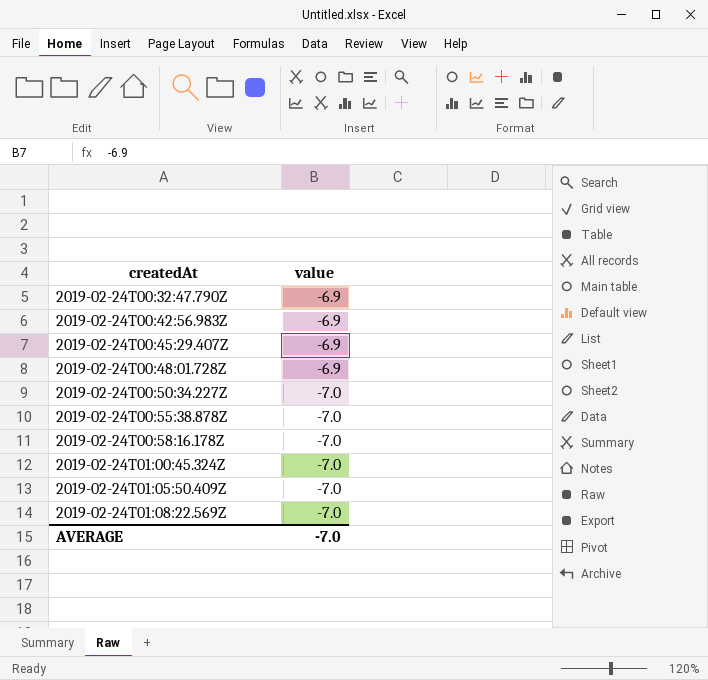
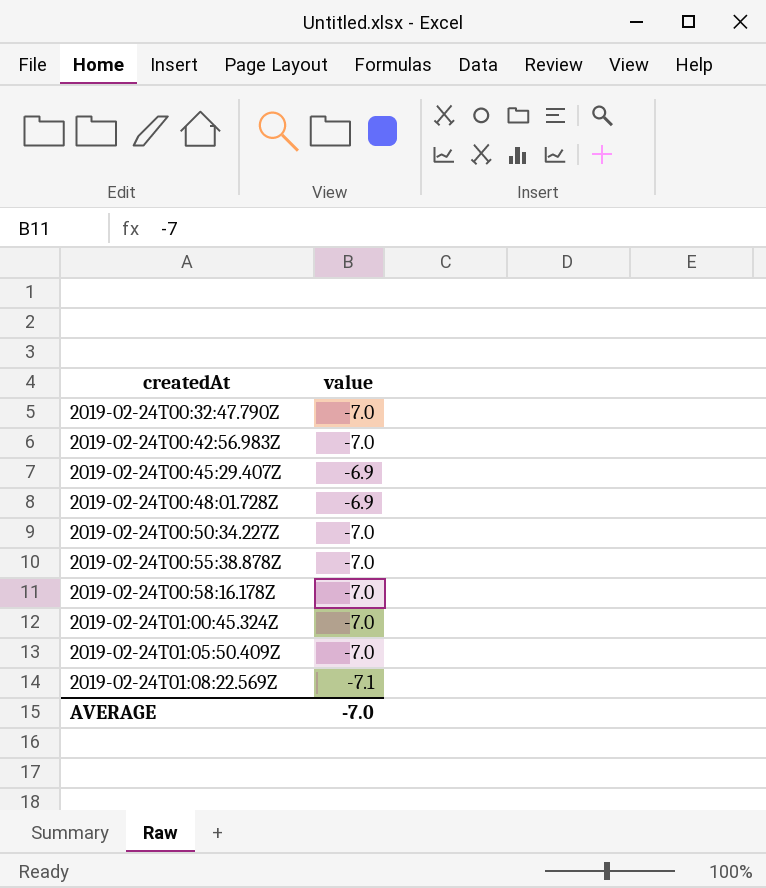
2019-02-24T00:32:47.790Z | value: -6.9 -> -7.0
2019-02-24T00:42:56.983Z | value: -6.9 -> -7.0
2019-02-24T01:08:22.569Z | value: -7.0 -> -7.1

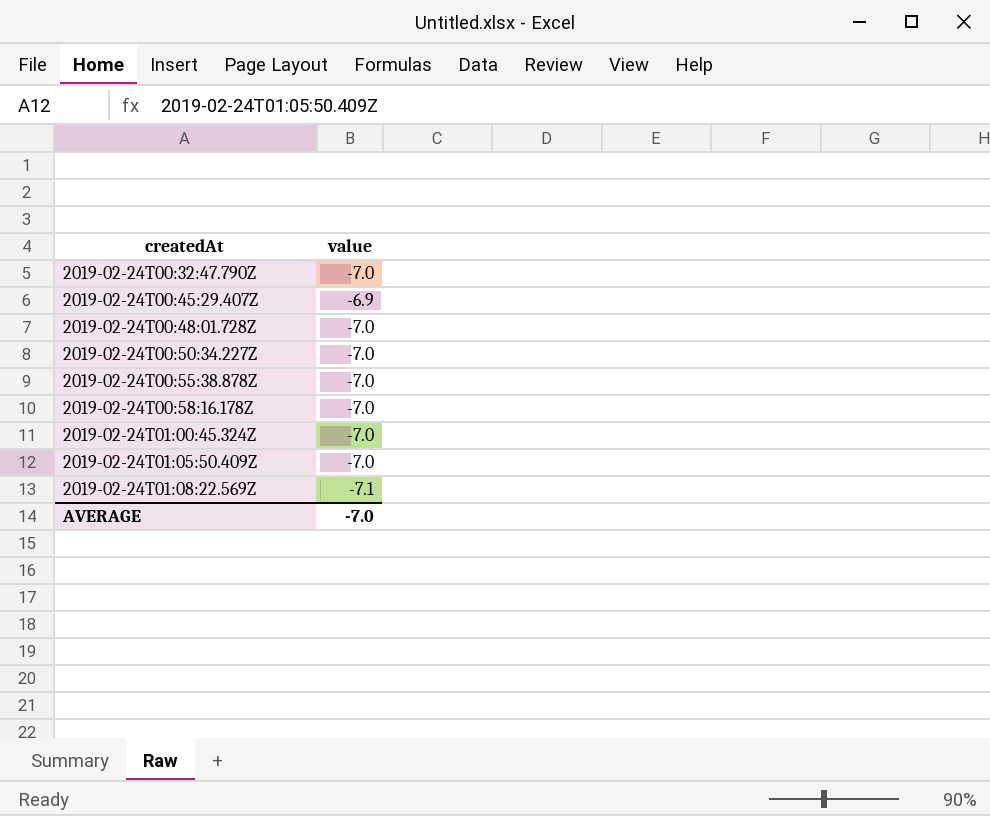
row 2019-02-24T00:42:56.983Z: -7.0 -> none
2019-02-24T00:48:01.728Z | value: -6.9 -> -7.0

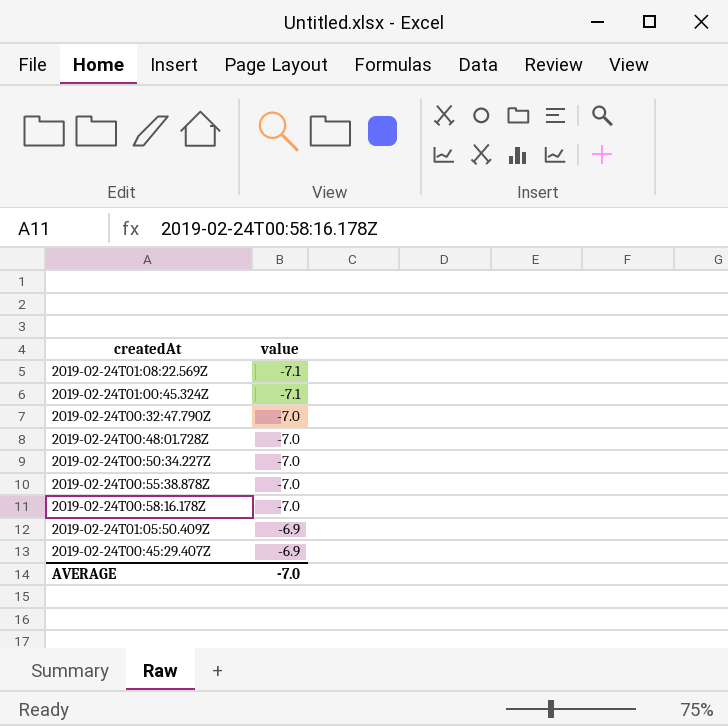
row order: createdAt ascending -> value ascending
2019-02-24T01:00:45.324Z | value: -7.0 -> -7.1
2019-02-24T01:05:50.409Z | value: -7.0 -> -6.9

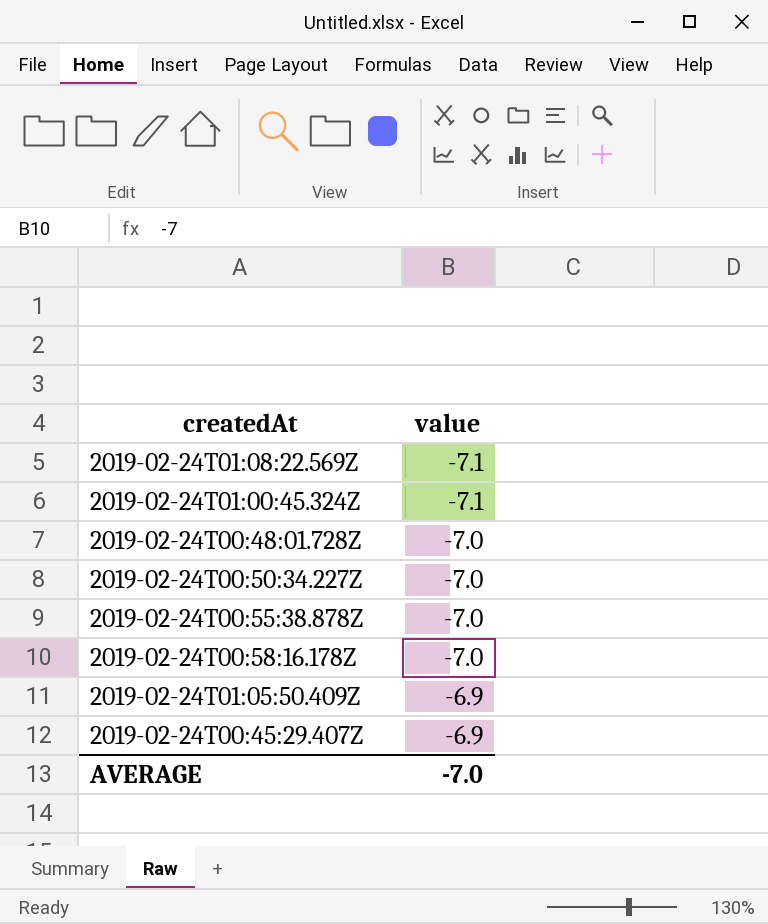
row 2019-02-24T00:32:47.790Z: -7.0 -> none

